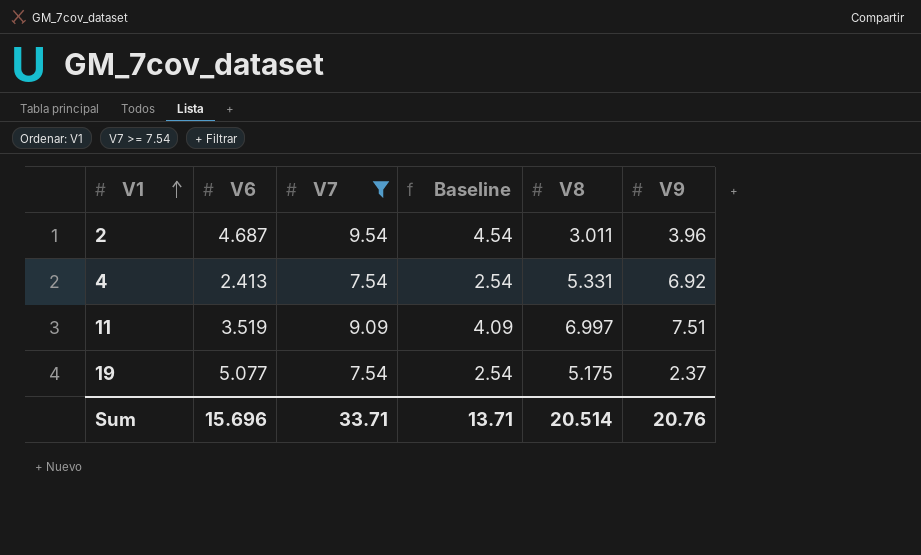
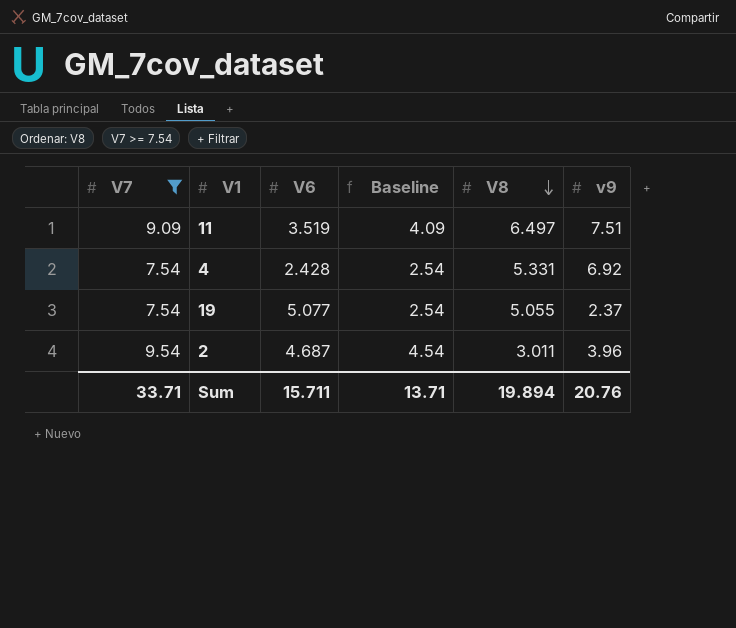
row order: V1 ascending -> V8 descending
column V7 | position: 3 -> 1
column name: V9 -> v9
11 | V8: 6.997 -> 6.497
4 | V6: 2.413 -> 2.428
19 | V8: 5.175 -> 5.055
Sum | V6: 15.696 -> 15.711
Sum | V8: 20.514 -> 19.894

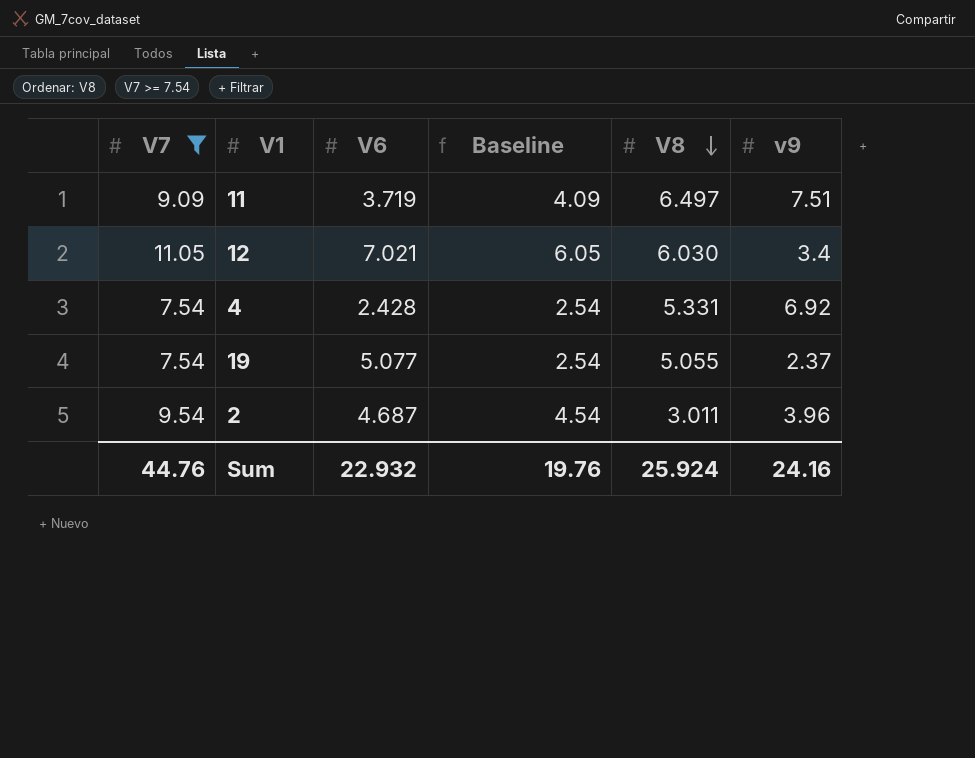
11 | V6: 3.519 -> 3.719
row 12: none -> 11.05 | 7.021 | 6.05 | 6.030 | 3.4
Sum | V7: 33.71 -> 44.76
Sum | V6: 15.711 -> 22.932
Sum | Baseline: 13.71 -> 19.76
Sum | V8: 19.894 -> 25.924
Sum | v9: 20.76 -> 24.16

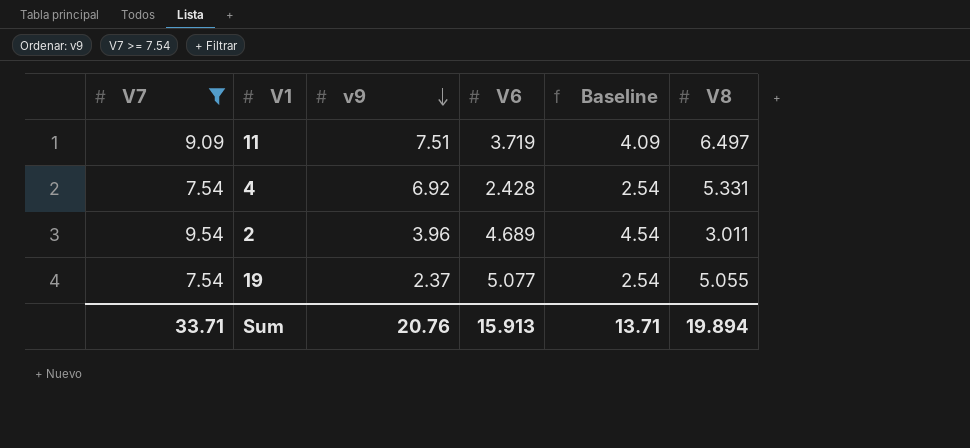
row order: V8 descending -> v9 descending
column v9 | position: 6 -> 3
row 12: 11.05 | 7.021 | 6.05 | 6.030 | 3.4 -> none
2 | V6: 4.687 -> 4.689
Sum | V7: 44.76 -> 33.71
Sum | v9: 24.16 -> 20.76
Sum | V6: 22.932 -> 15.913
Sum | Baseline: 19.76 -> 13.71
Sum | V8: 25.924 -> 19.894

